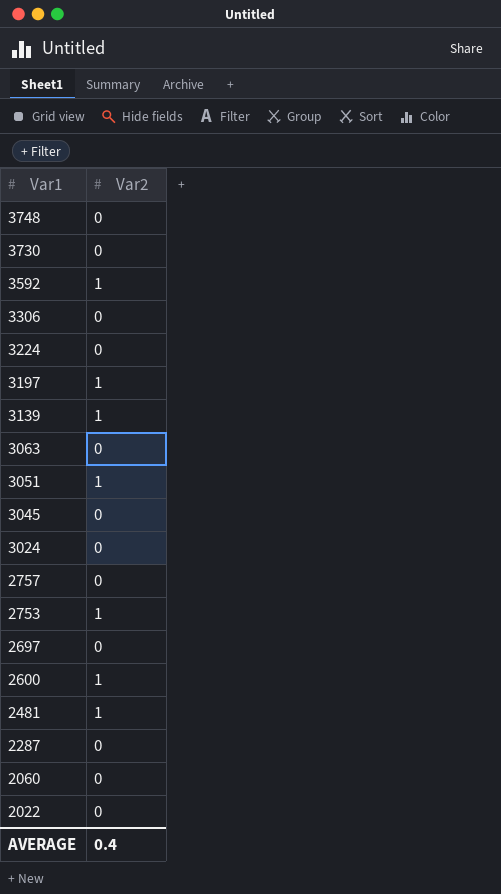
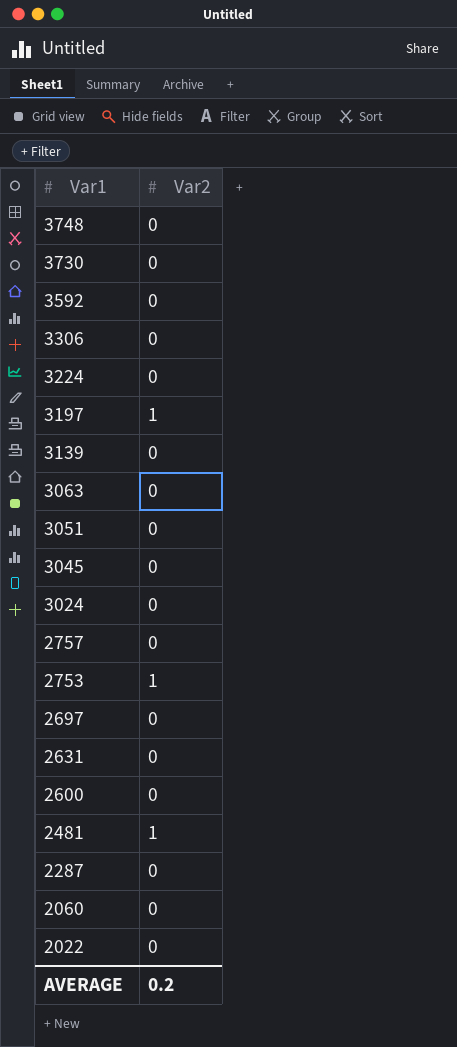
3592 | Var2: 1 -> 0
3139 | Var2: 1 -> 0
3051 | Var2: 1 -> 0
row 2631: none -> 0
2600 | Var2: 1 -> 0
AVERAGE | Var2: 0.4 -> 0.2

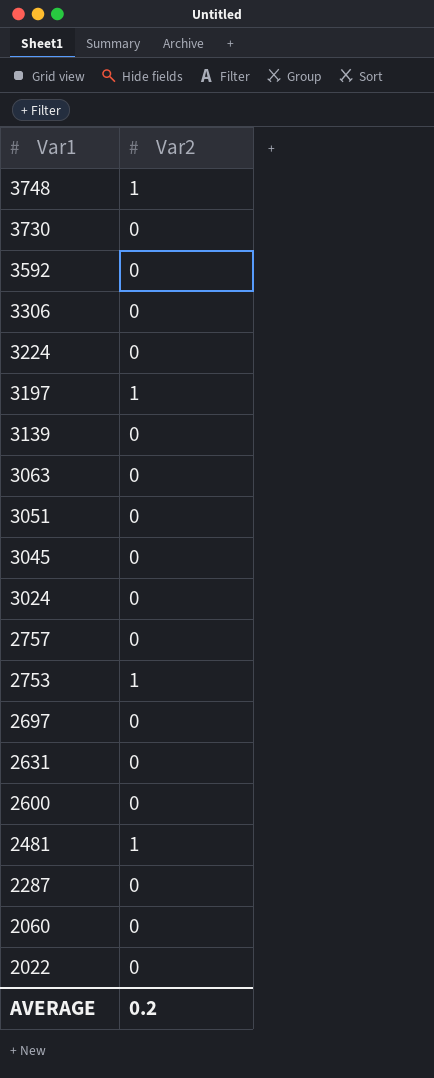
3748 | Var2: 0 -> 1

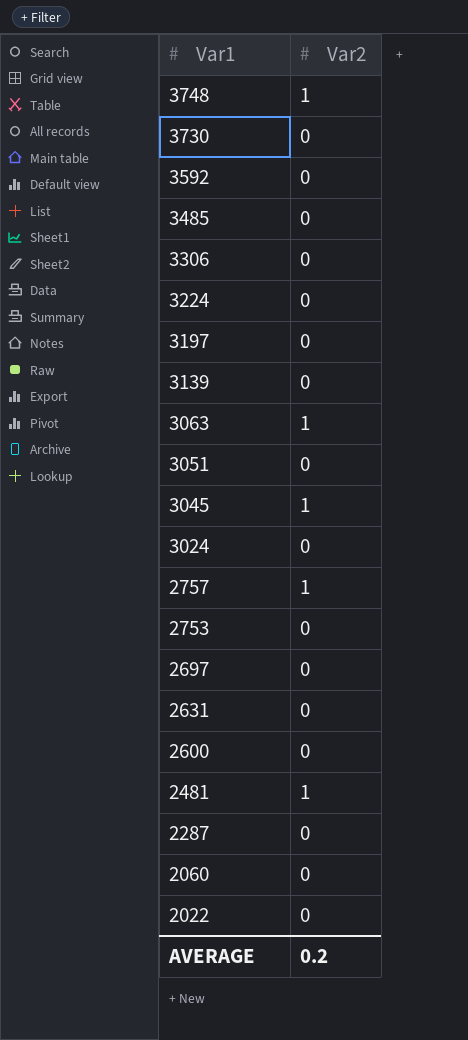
row 3485: none -> 0
3197 | Var2: 1 -> 0
3063 | Var2: 0 -> 1
3045 | Var2: 0 -> 1
2757 | Var2: 0 -> 1
2753 | Var2: 1 -> 0

